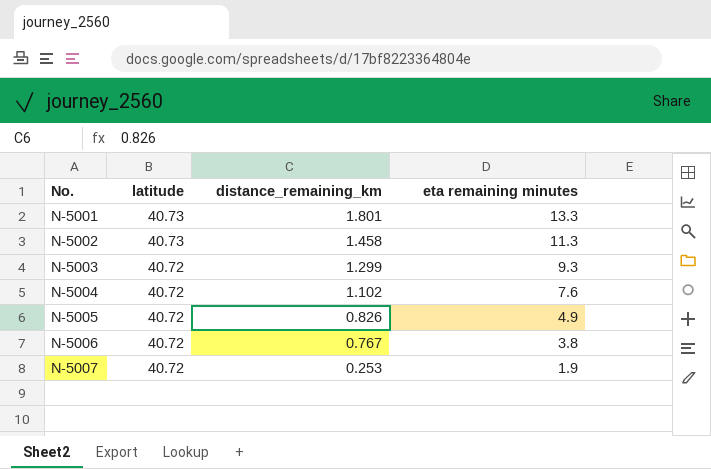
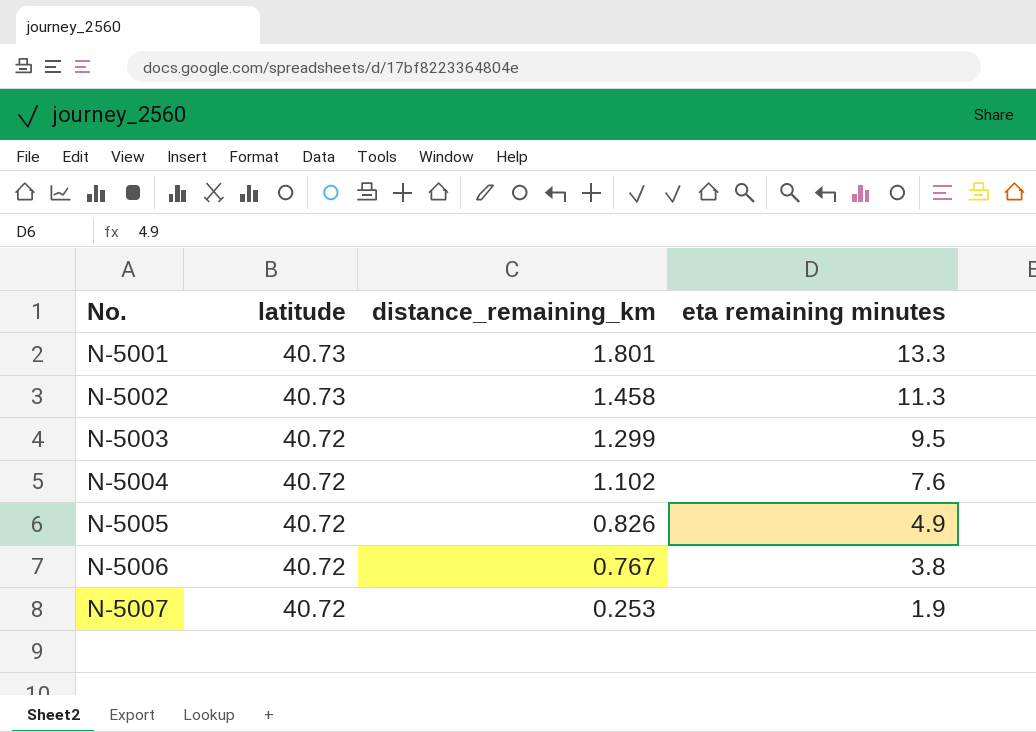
N-5003 | eta remaining minutes: 9.3 -> 9.5

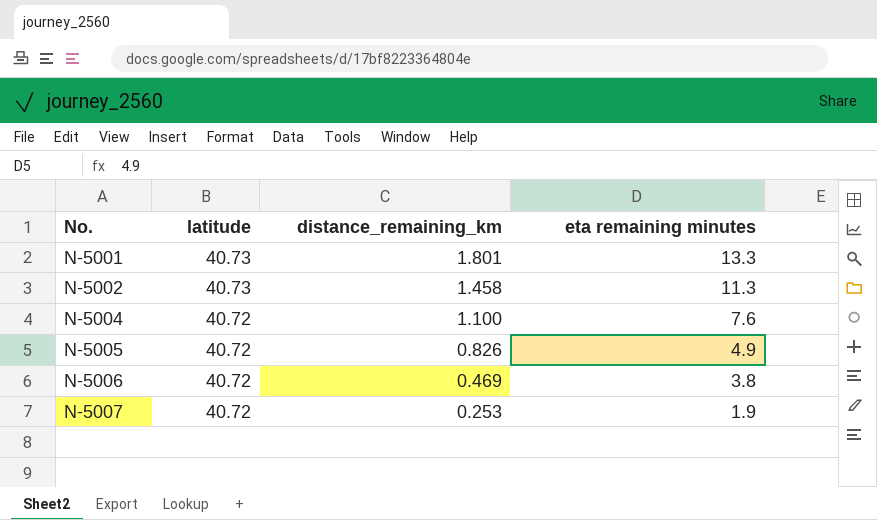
row N-5003: 40.72 | 1.299 | 9.5 -> none
N-5004 | distance_remaining_km: 1.102 -> 1.100
N-5006 | distance_remaining_km: 0.767 -> 0.469

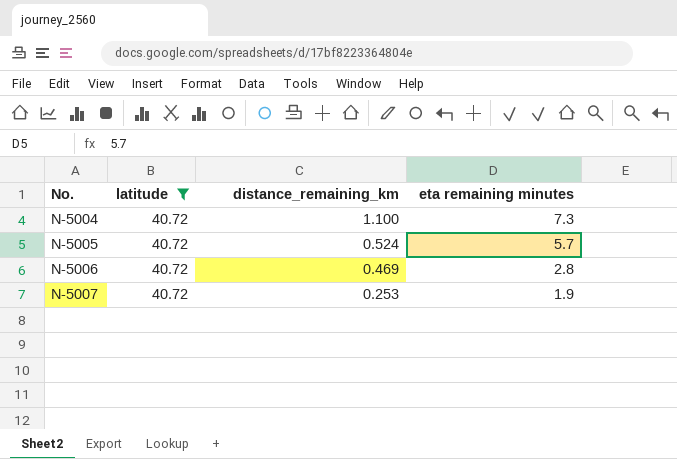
filter: none -> latitude = 40.72
N-5004 | eta remaining minutes: 7.6 -> 7.3
N-5005 | distance_remaining_km: 0.826 -> 0.524
N-5005 | eta remaining minutes: 4.9 -> 5.7
N-5006 | eta remaining minutes: 3.8 -> 2.8

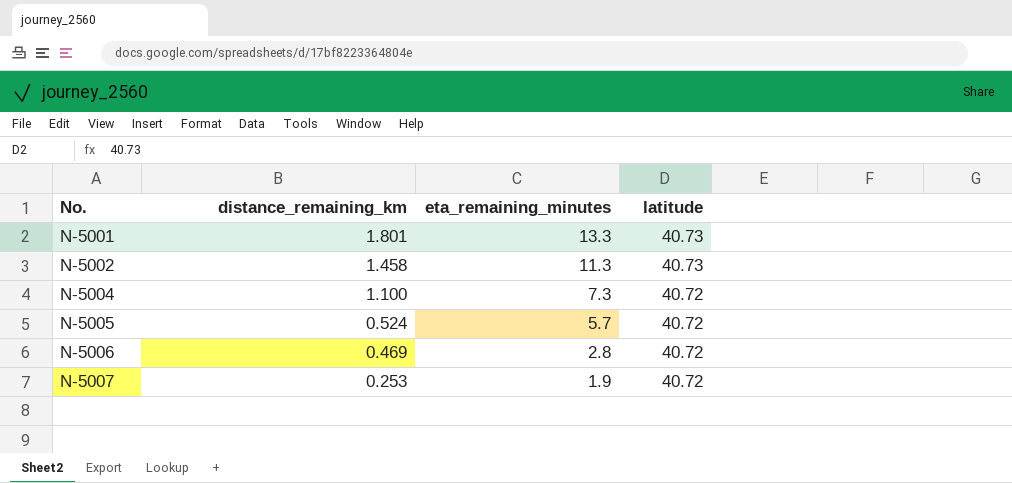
filter: latitude = 40.72 -> none
column name: eta remaining minutes -> eta_remaining_minutes
column latitude | position: 2 -> 4

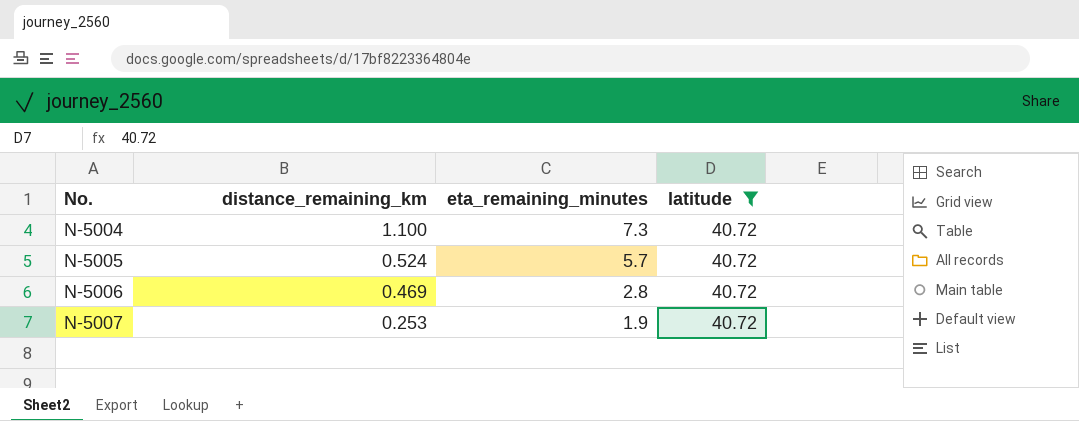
filter: none -> latitude = 40.72

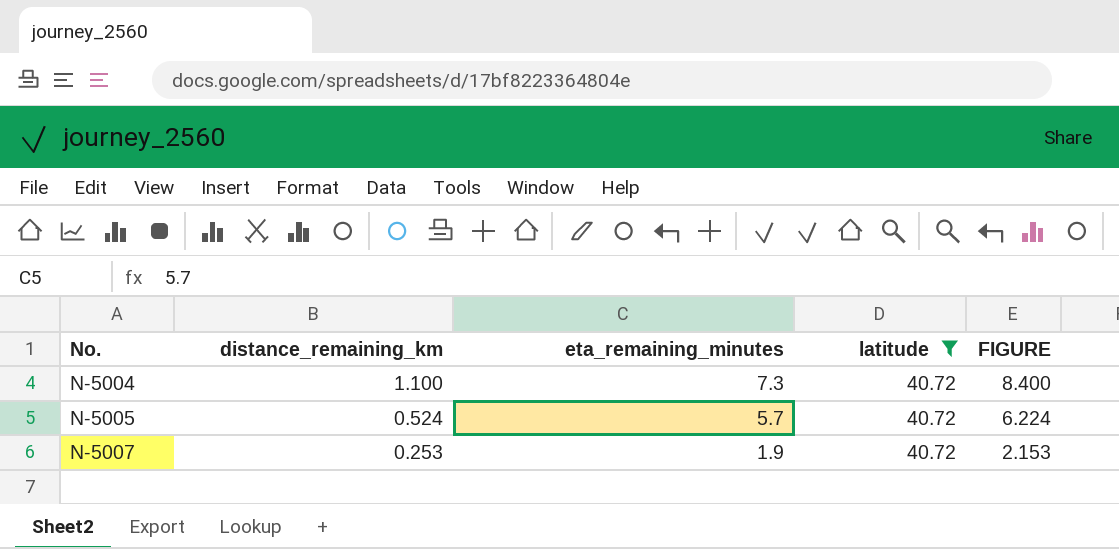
column FIGURE | formula: none -> [distance_remaining_km] + [eta_remaining_minutes]
row N-5006: 0.469 | 2.8 | 40.72 -> none

